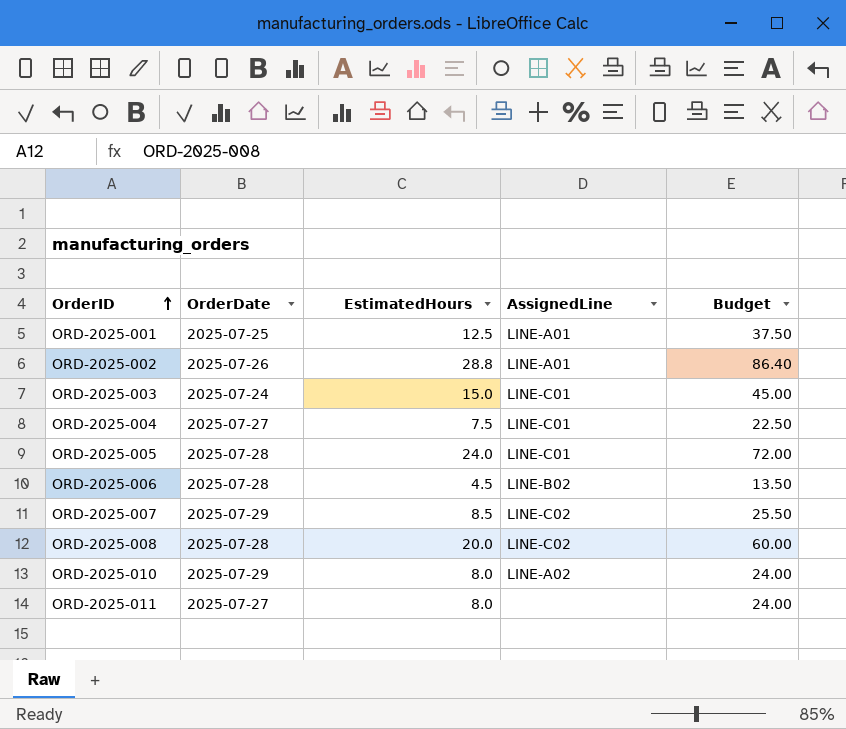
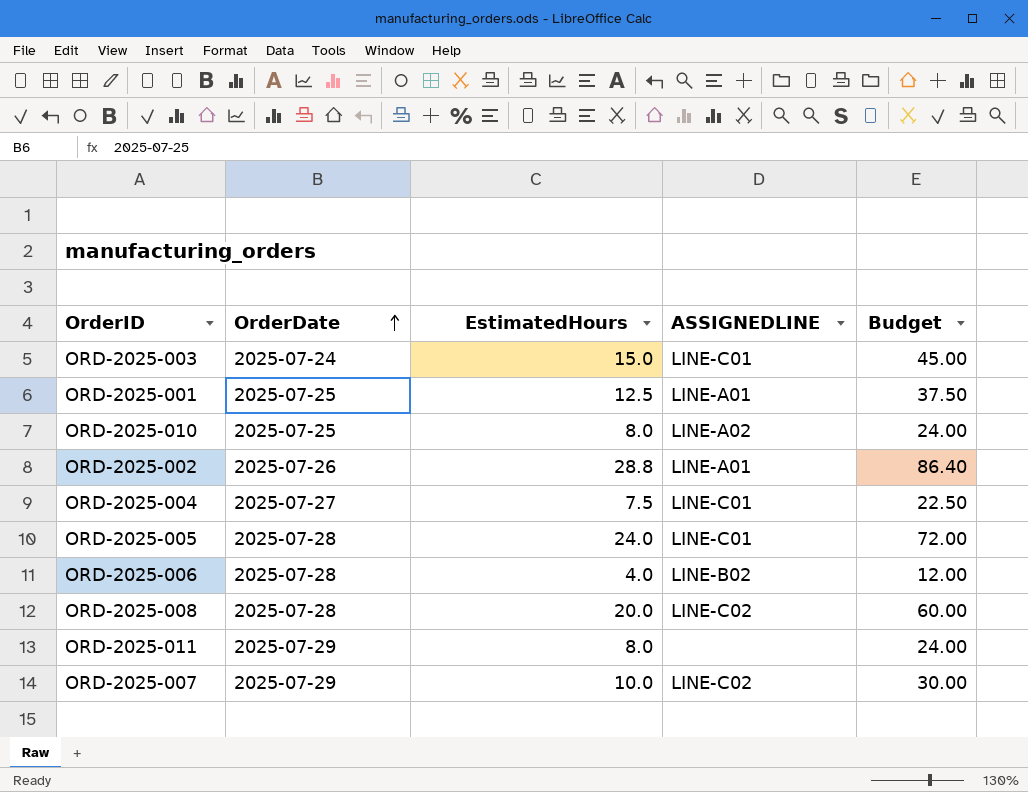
row order: OrderID ascending -> OrderDate ascending
column name: AssignedLine -> ASSIGNEDLINE
ORD-2025-010 | OrderDate: 2025-07-29 -> 2025-07-25
ORD-2025-006 | EstimatedHours: 4.5 -> 4.0
ORD-2025-006 | Budget: 13.50 -> 12.00
ORD-2025-011 | OrderDate: 2025-07-27 -> 2025-07-29
ORD-2025-007 | EstimatedHours: 8.5 -> 10.0
ORD-2025-007 | Budget: 25.50 -> 30.00

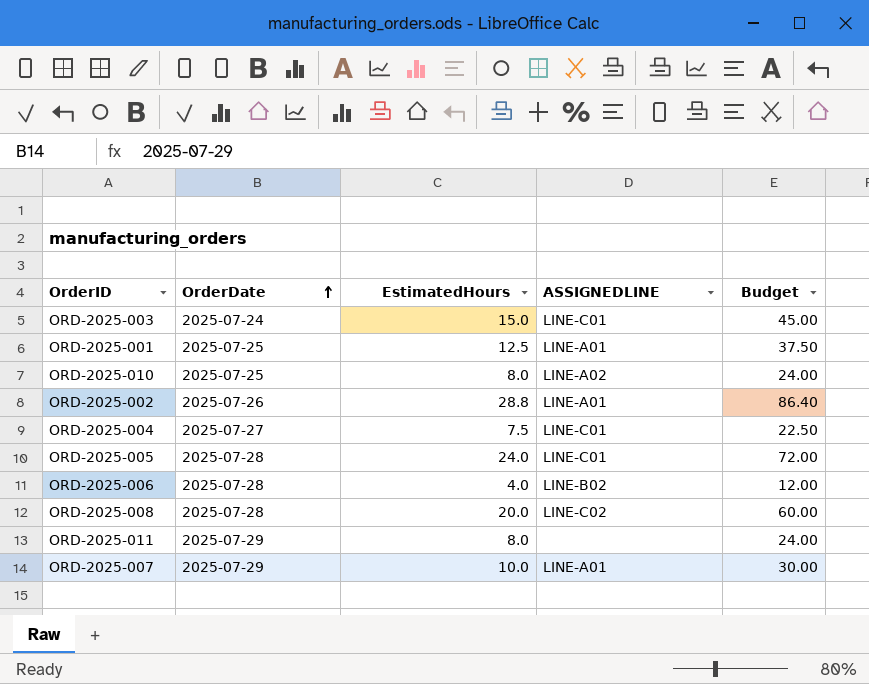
ORD-2025-007 | ASSIGNEDLINE: LINE-C02 -> LINE-A01

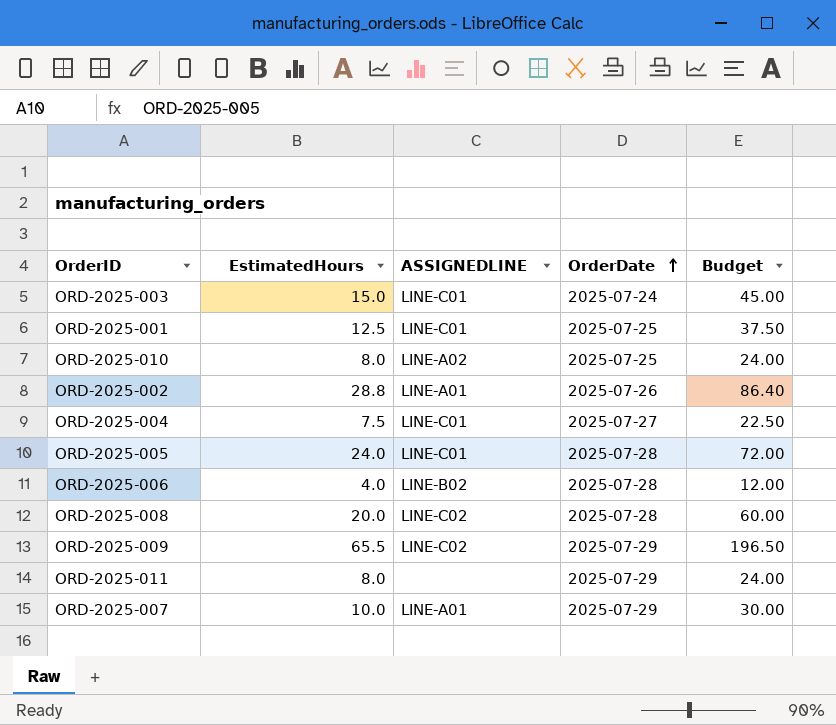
column OrderDate | position: 2 -> 4
ORD-2025-001 | ASSIGNEDLINE: LINE-A01 -> LINE-C01
row ORD-2025-009: none -> 65.5 | LINE-C02 | 2025-07-29 | 196.50

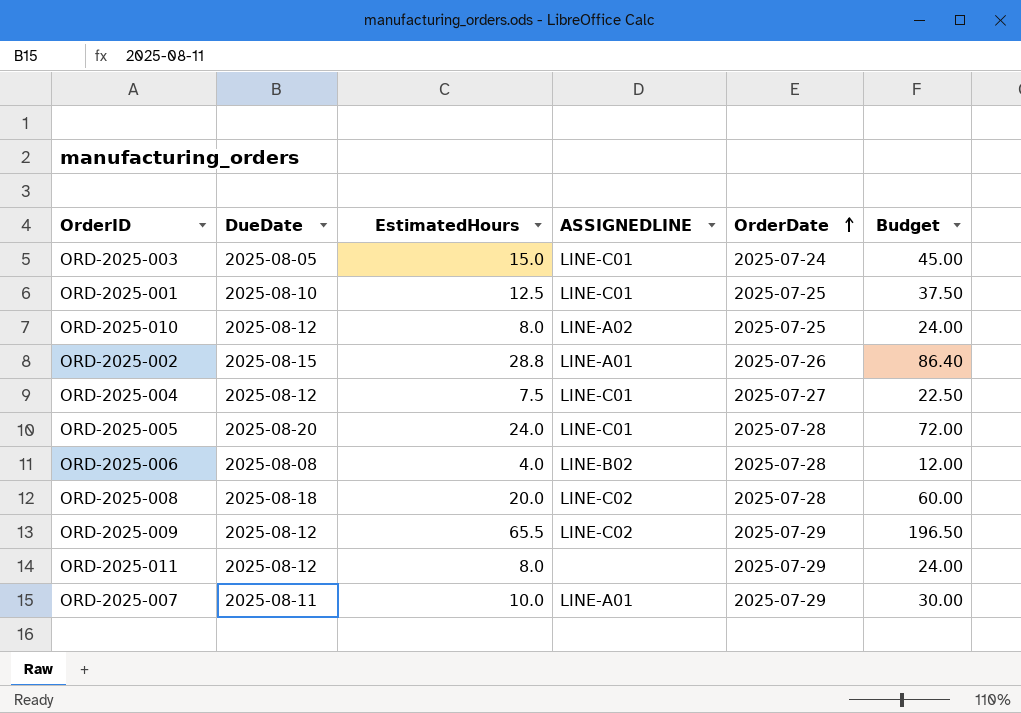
column DueDate | position: none -> 2

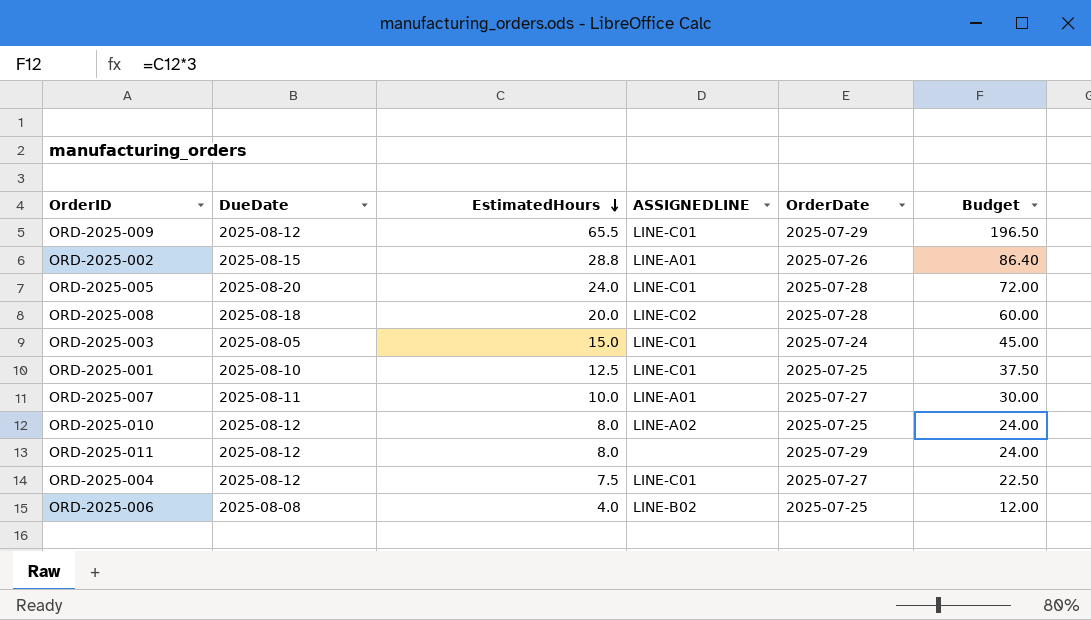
row order: OrderDate ascending -> EstimatedHours descending
ORD-2025-009 | ASSIGNEDLINE: LINE-C02 -> LINE-C01
ORD-2025-007 | OrderDate: 2025-07-29 -> 2025-07-27
ORD-2025-006 | OrderDate: 2025-07-28 -> 2025-07-25

